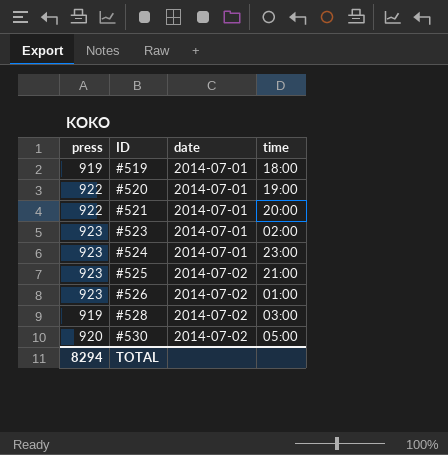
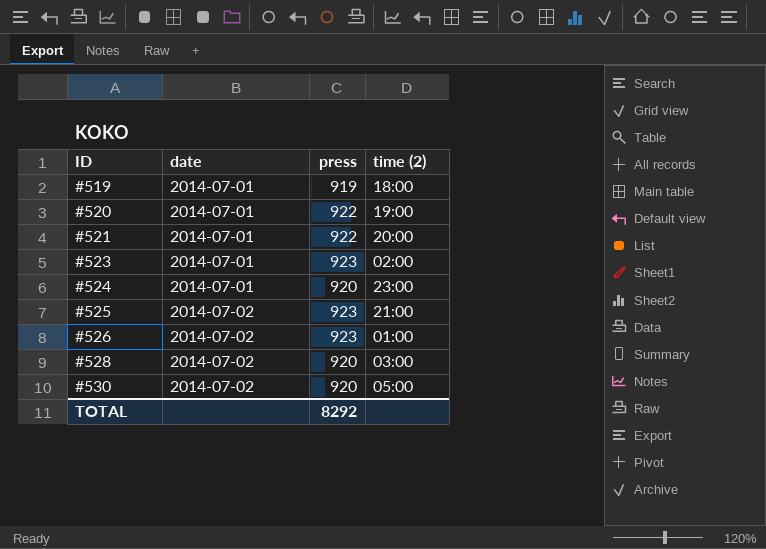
column press | position: 1 -> 3
column name: time -> time (2)
#524 | press: 923 -> 920
#528 | press: 919 -> 920
TOTAL | press: 8294 -> 8292

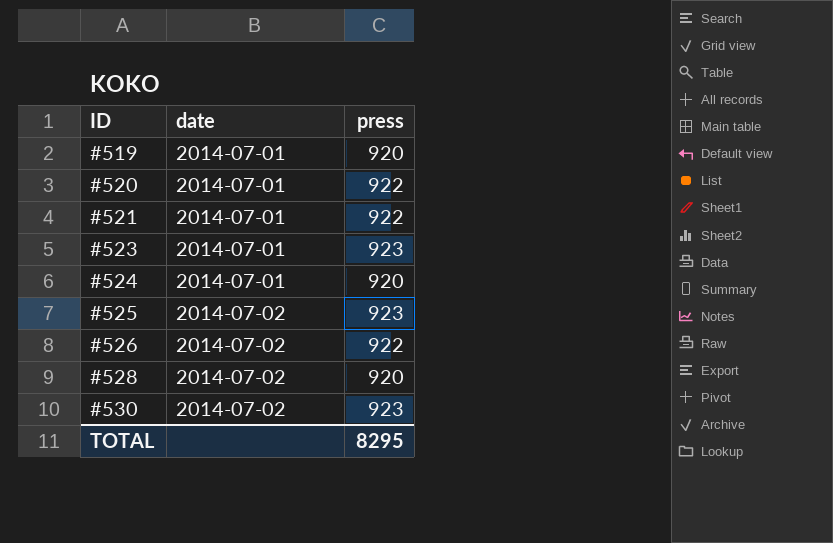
column time (2) | position: 4 -> none
#519 | press: 919 -> 920
#526 | press: 923 -> 922
#530 | press: 920 -> 923
TOTAL | press: 8292 -> 8295

